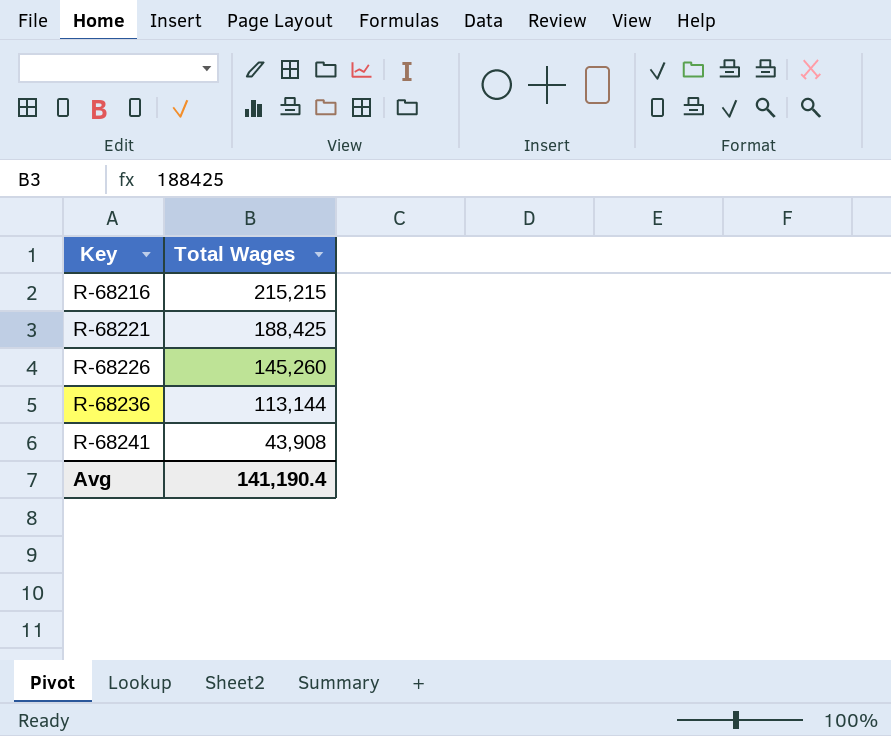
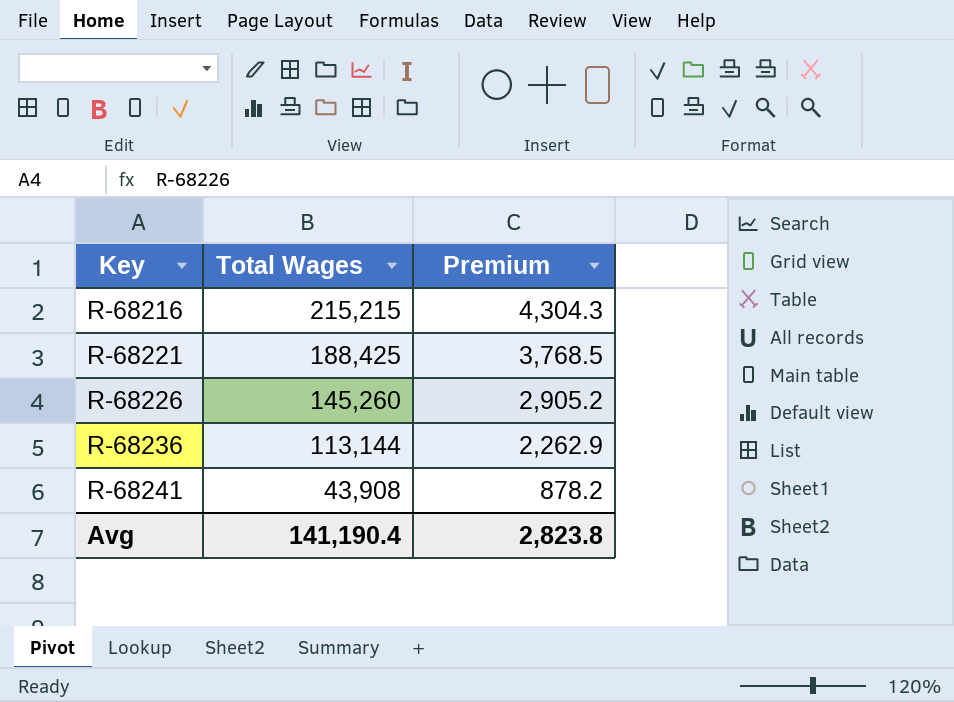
column Premium | formula: none -> [Total Wages] * 0.02

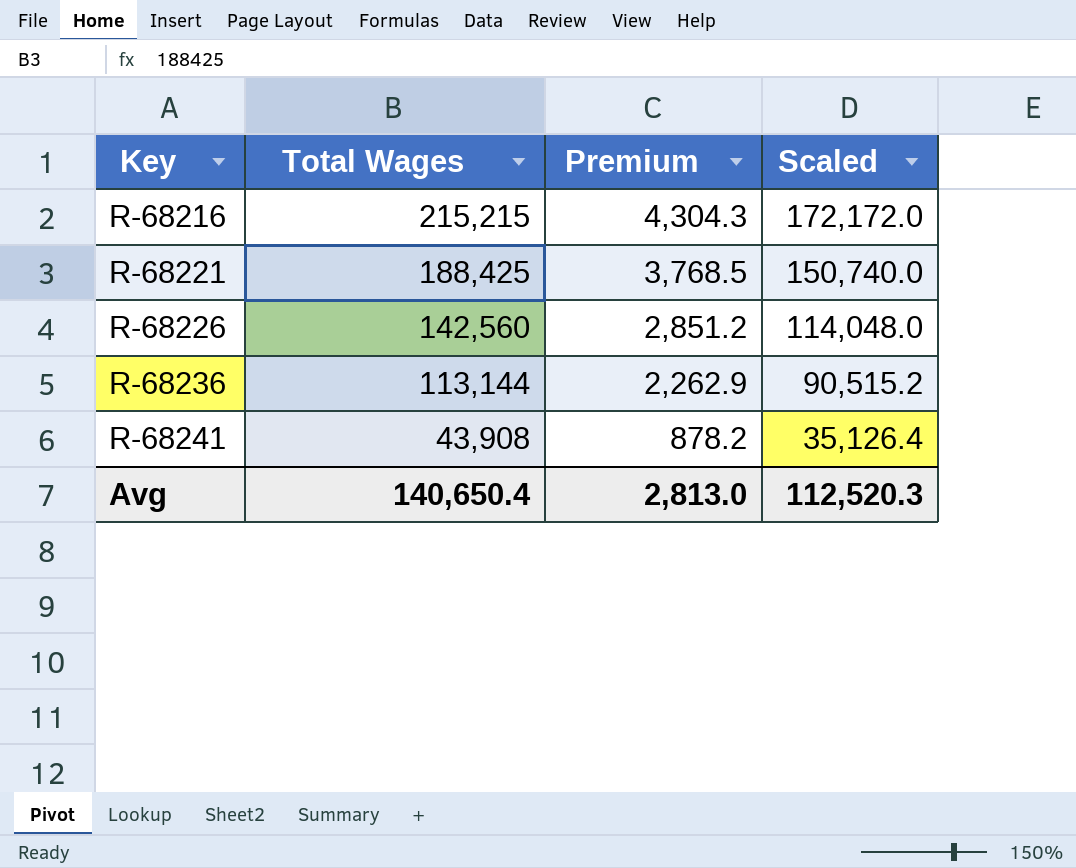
column Scaled | formula: none -> [Total Wages] * 0.8
R-68226 | Total Wages: 145,260 -> 142,560
R-68226 | Premium: 2,905.2 -> 2,851.2
Avg | Total Wages: 141,190.4 -> 140,650.4
Avg | Premium: 2,823.8 -> 2,813.0

